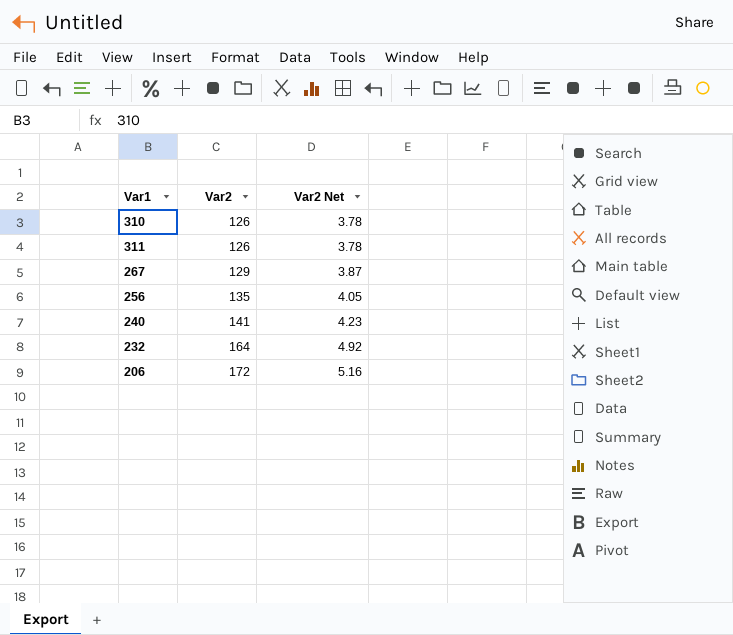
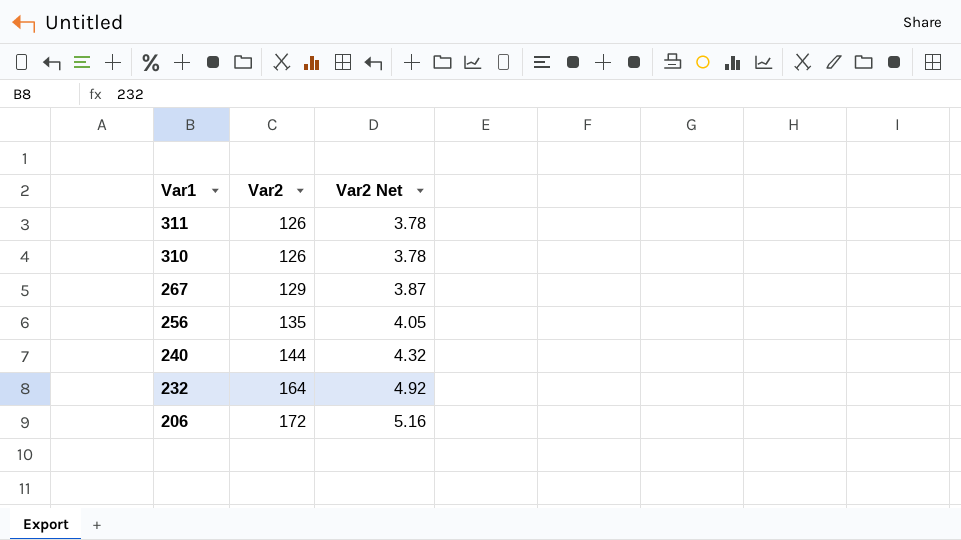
row order: Var2 ascending -> Var1 descending
240 | Var2: 141 -> 144
240 | Var2 Net: 4.23 -> 4.32

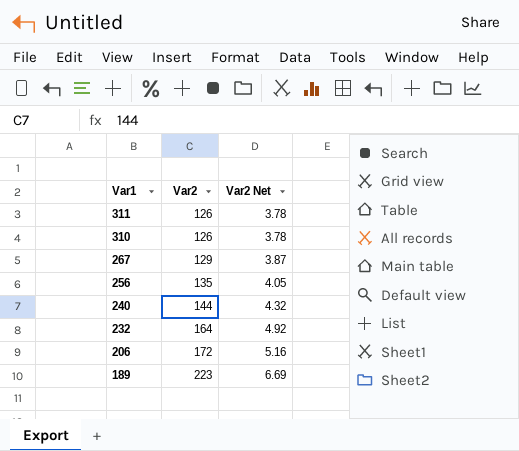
row 189: none -> 223 | 6.69

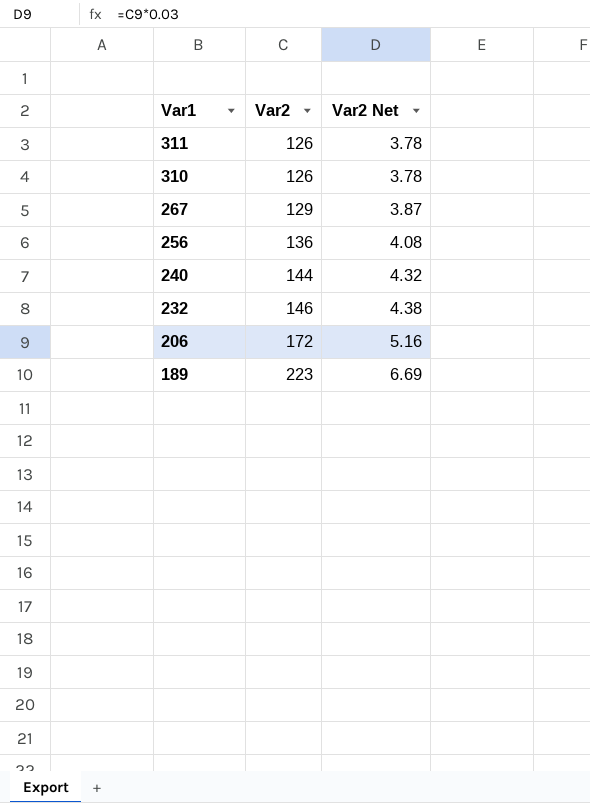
256 | Var2: 135 -> 136
256 | Var2 Net: 4.05 -> 4.08
232 | Var2: 164 -> 146
232 | Var2 Net: 4.92 -> 4.38

